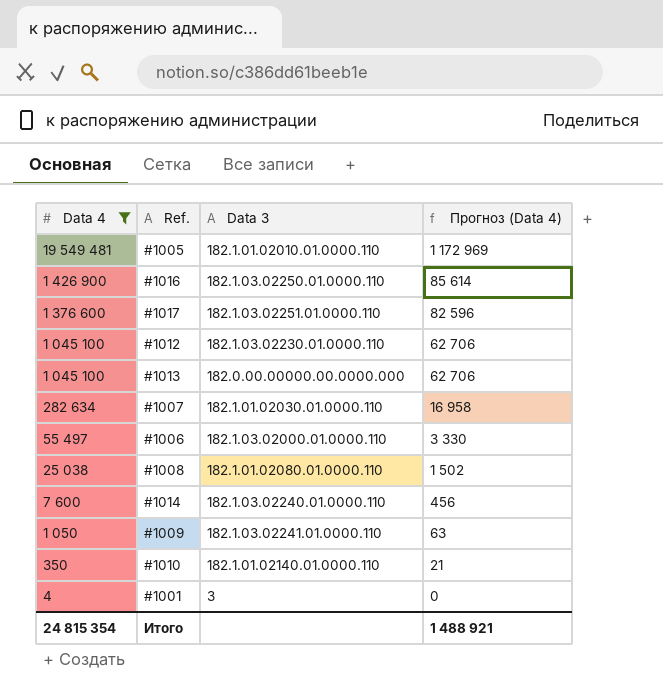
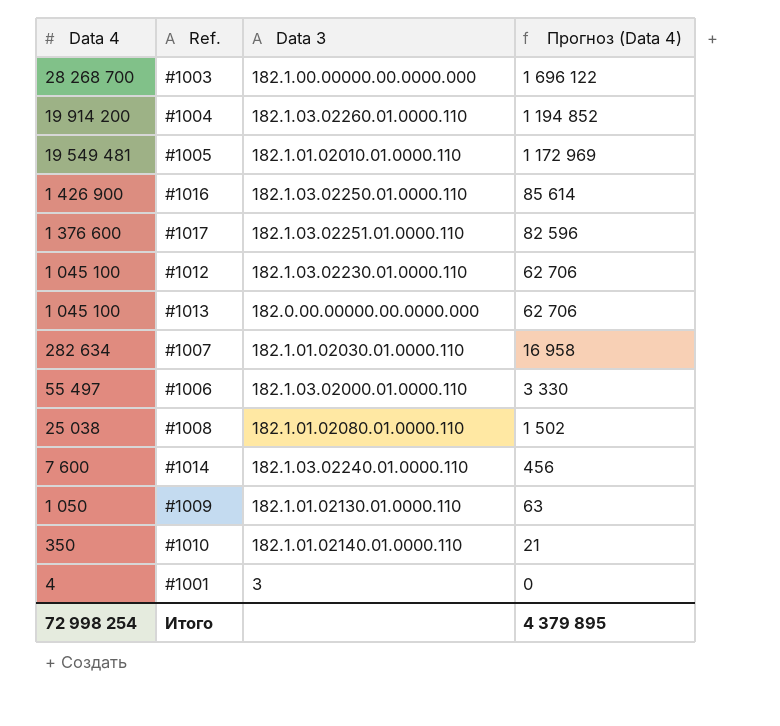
filter: Data 4 <= 19 549 481 -> none
#1009 | Data 3: 182.1.03.02241.01.0000.110 -> 182.1.01.02130.01.0000.110
Итого | Data 4: 24 815 354 -> 72 998 254
Итого | Прогноз (Data 4): 1 488 921 -> 4 379 895

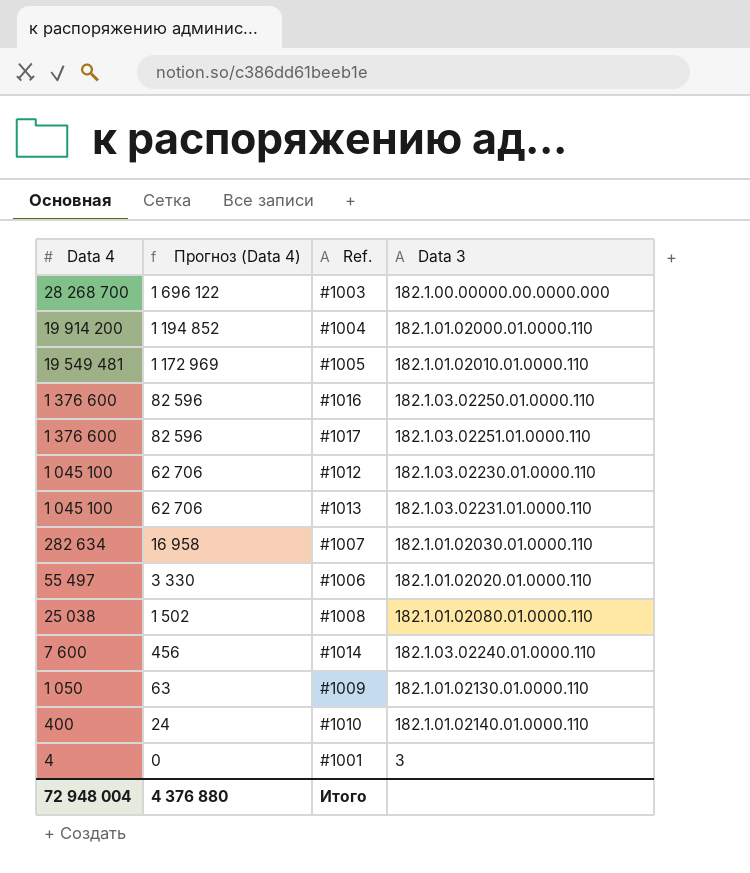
column Прогноз (Data 4) | position: 4 -> 2
#1004 | Data 3: 182.1.03.02260.01.0000.110 -> 182.1.01.02000.01.0000.110
#1016 | Data 4: 1 426 900 -> 1 376 600
#1016 | Прогноз (Data 4): 85 614 -> 82 596
#1013 | Data 3: 182.0.00.00000.00.0000.000 -> 182.1.03.02231.01.0000.110
#1006 | Data 3: 182.1.03.02000.01.0000.110 -> 182.1.01.02020.01.0000.110
#1010 | Data 4: 350 -> 400
#1010 | Прогноз (Data 4): 21 -> 24
Итого | Data 4: 72 998 254 -> 72 948 004
Итого | Прогноз (Data 4): 4 379 895 -> 4 376 880

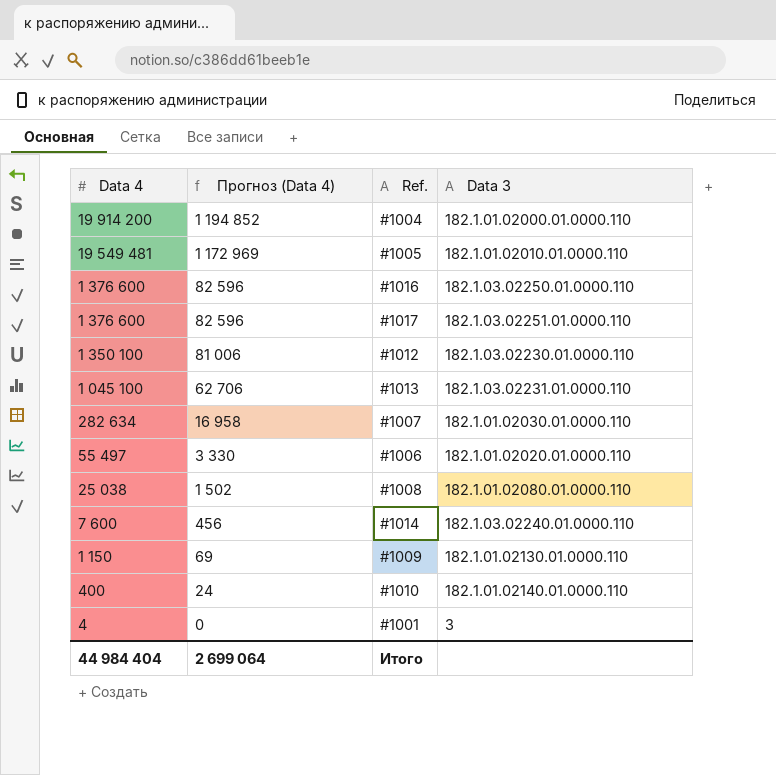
row #1003: 28 268 700 | 1 696 122 | 182.1.00.00000.00.0000.000 -> none
#1012 | Data 4: 1 045 100 -> 1 350 100
#1012 | Прогноз (Data 4): 62 706 -> 81 006
#1009 | Data 4: 1 050 -> 1 150
#1009 | Прогноз (Data 4): 63 -> 69
Итого | Data 4: 72 948 004 -> 44 984 404
Итого | Прогноз (Data 4): 4 376 880 -> 2 699 064

